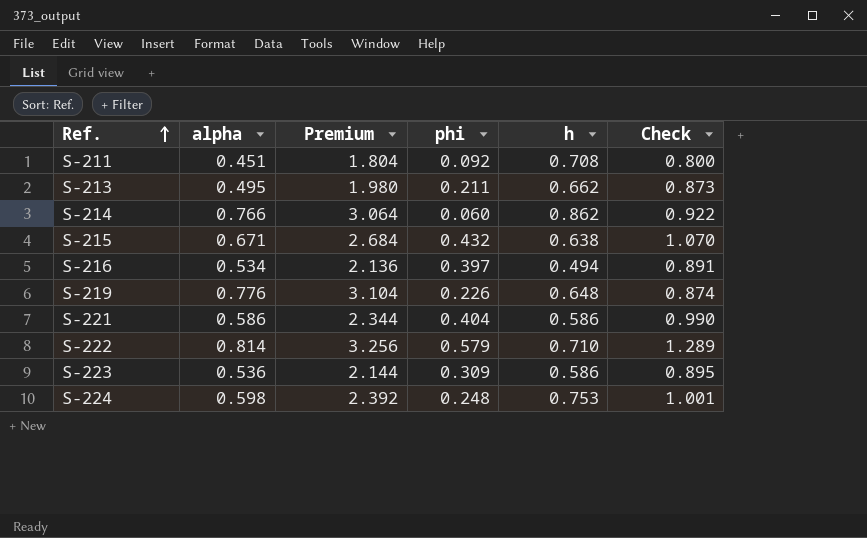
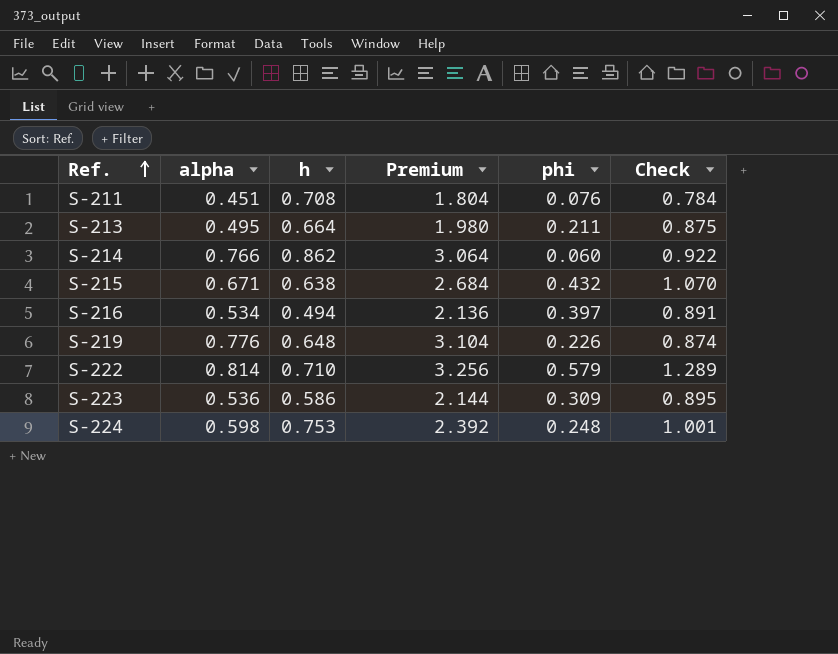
column h | position: 5 -> 3
row S-221: 0.586 | 2.344 | 0.404 | 0.586 | 0.990 -> none
S-211 | phi: 0.092 -> 0.076
S-211 | Check: 0.800 -> 0.784
S-213 | h: 0.662 -> 0.664
S-213 | Check: 0.873 -> 0.875

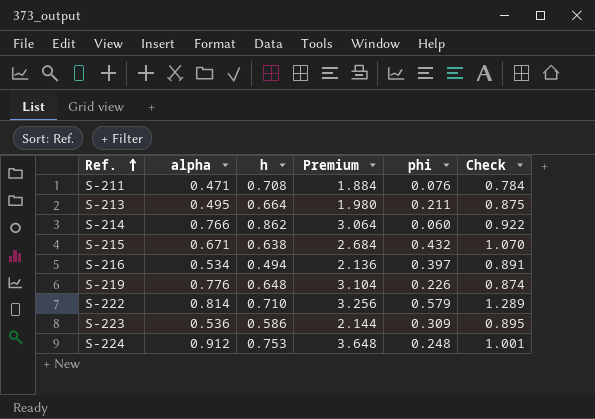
S-211 | alpha: 0.451 -> 0.471
S-211 | Premium: 1.804 -> 1.884
S-224 | alpha: 0.598 -> 0.912
S-224 | Premium: 2.392 -> 3.648

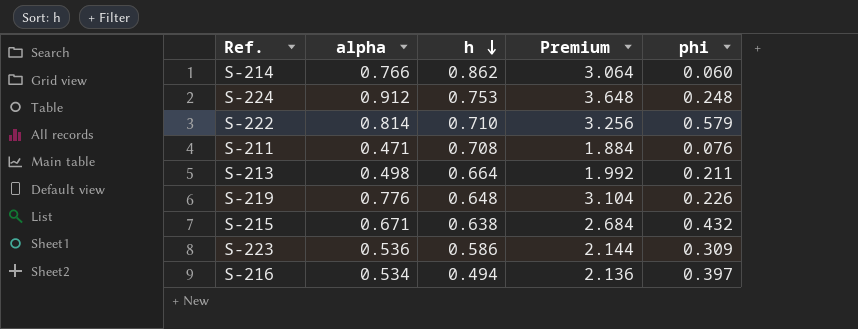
row order: Ref. ascending -> h descending
column Check | formula: [h] + [phi] -> none
S-213 | alpha: 0.495 -> 0.498
S-213 | Premium: 1.980 -> 1.992

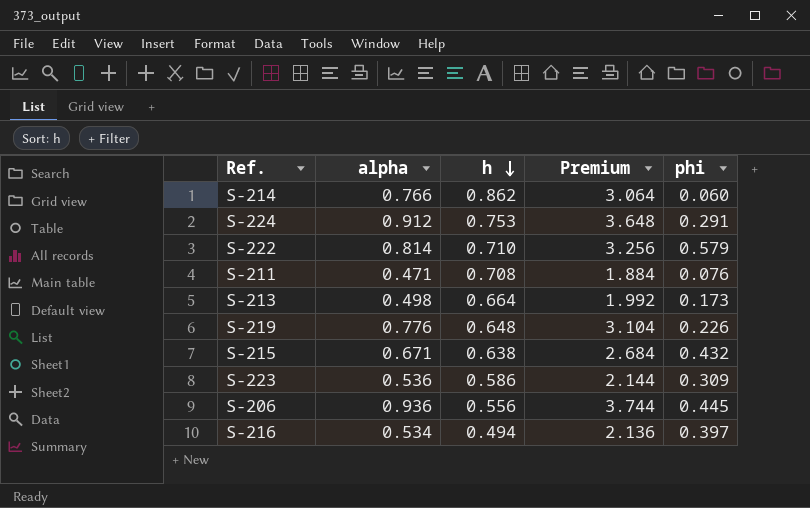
S-224 | phi: 0.248 -> 0.291
S-213 | phi: 0.211 -> 0.173
row S-206: none -> 0.936 | 0.556 | 3.744 | 0.445

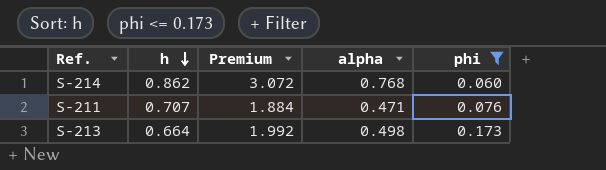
filter: none -> phi <= 0.173
column alpha | position: 2 -> 4
S-214 | Premium: 3.064 -> 3.072
S-214 | alpha: 0.766 -> 0.768
S-211 | h: 0.708 -> 0.707

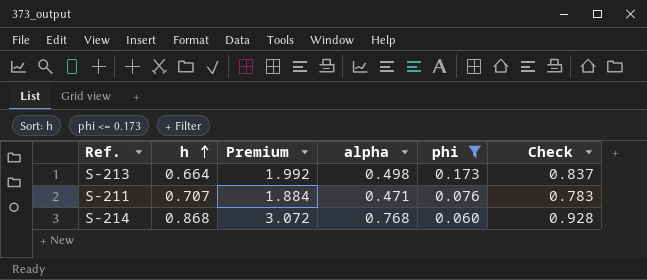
row order: h descending -> h ascending
column Check | formula: none -> [h] + [phi]
S-214 | h: 0.862 -> 0.868

